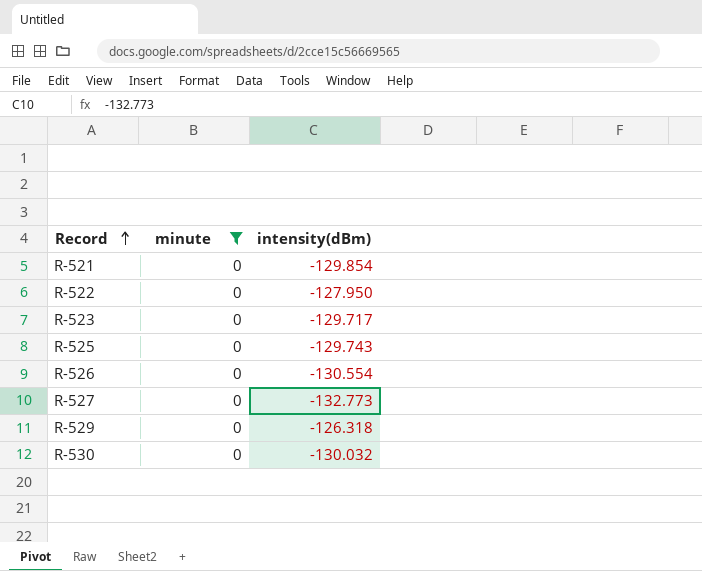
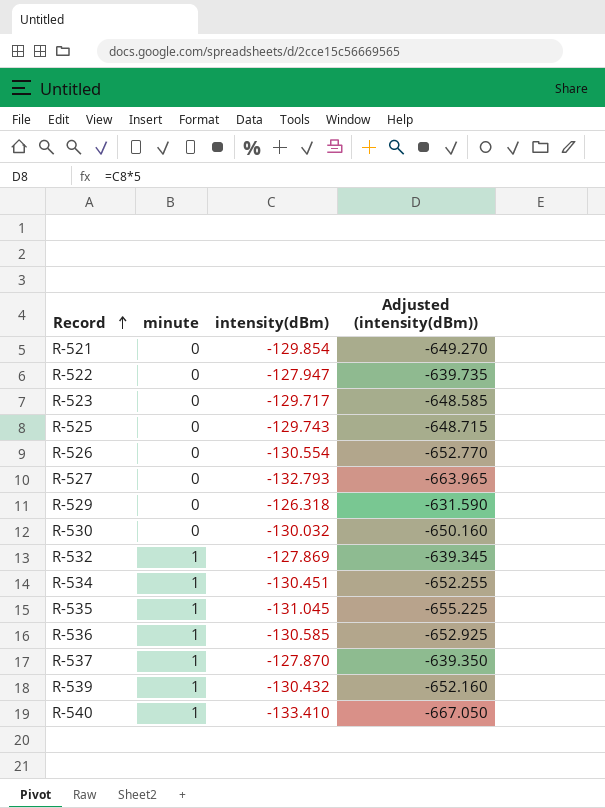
filter: minute = 0 -> none
column Adjusted (intensity(dBm)) | formula: none -> [intensity(dBm)] * 5
R-522 | intensity(dBm): -127.950 -> -127.947
R-527 | intensity(dBm): -132.773 -> -132.793

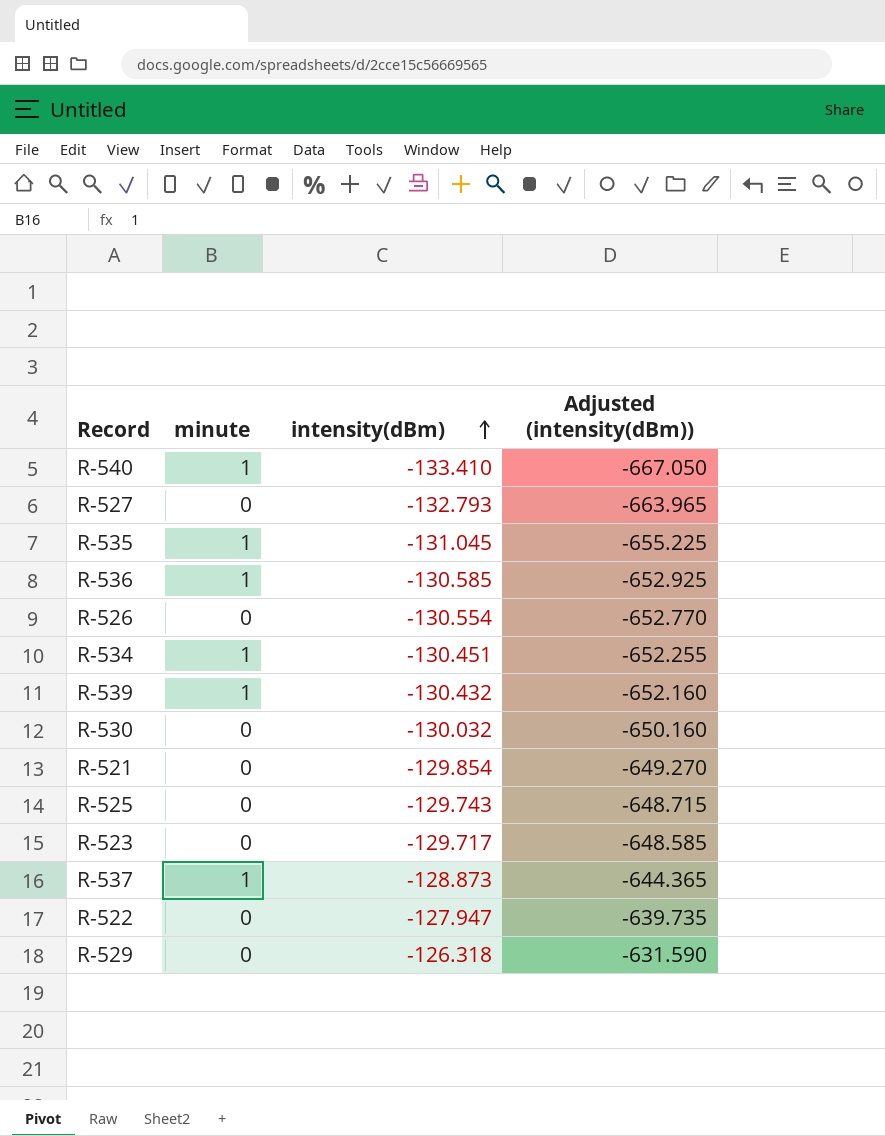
row order: Record ascending -> intensity(dBm) ascending
row R-532: 1 | -127.869 | -639.345 -> none
R-537 | intensity(dBm): -127.870 -> -128.873
R-537 | Adjusted (intensity(dBm)): -639.350 -> -644.365

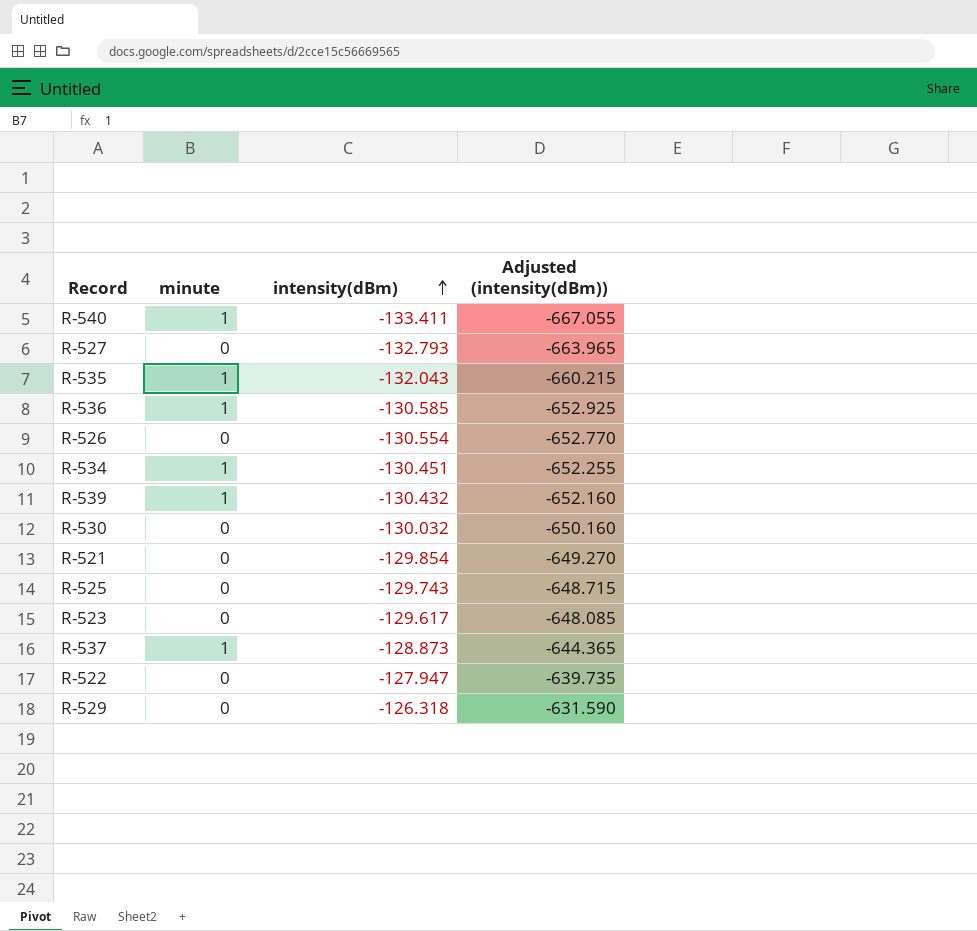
R-540 | intensity(dBm): -133.410 -> -133.411
R-540 | Adjusted (intensity(dBm)): -667.050 -> -667.055
R-535 | intensity(dBm): -131.045 -> -132.043
R-535 | Adjusted (intensity(dBm)): -655.225 -> -660.215
R-523 | intensity(dBm): -129.717 -> -129.617
R-523 | Adjusted (intensity(dBm)): -648.585 -> -648.085

